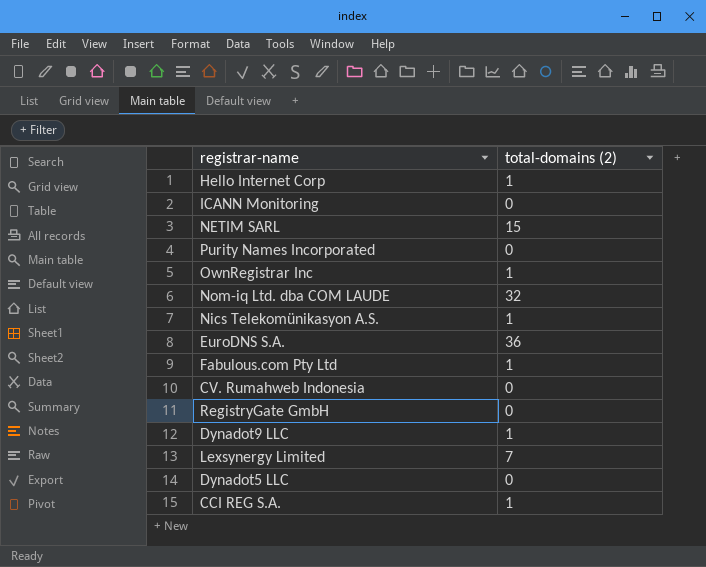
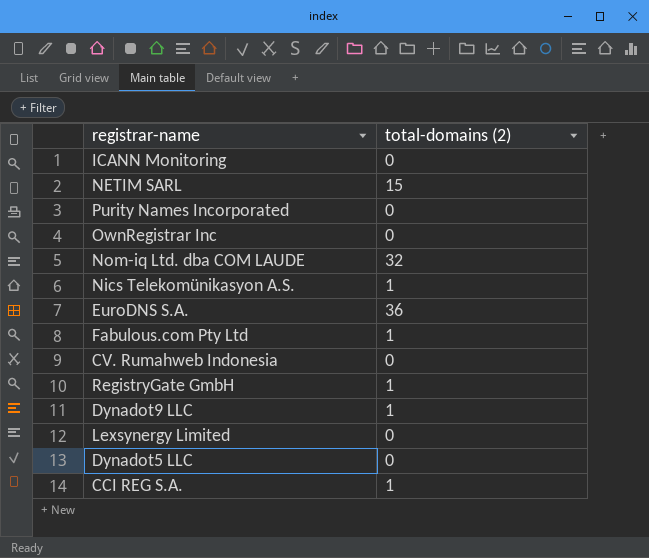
row Hello Internet Corp: 1 -> none
OwnRegistrar Inc | total-domains (2): 1 -> 0
RegistryGate GmbH | total-domains (2): 0 -> 1
Lexsynergy Limited | total-domains (2): 7 -> 0

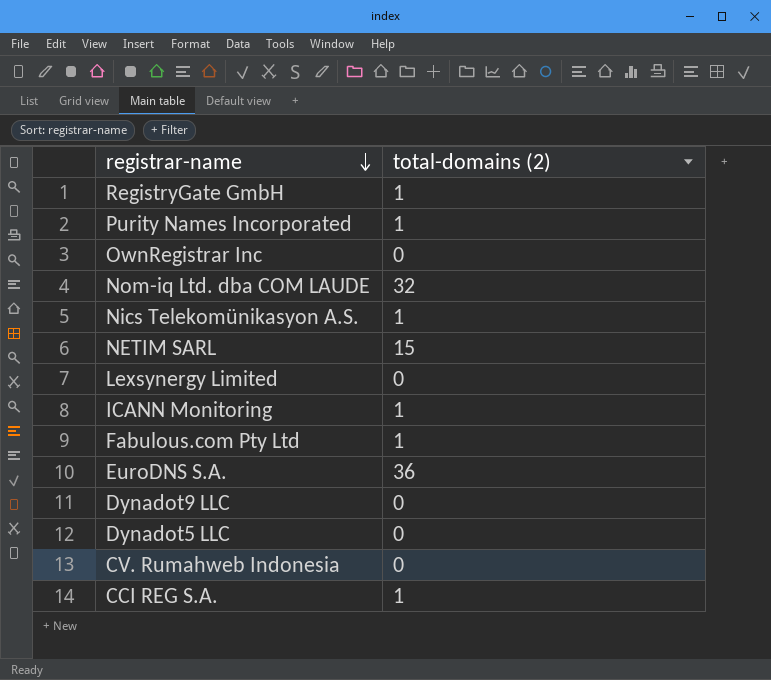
row order: none -> registrar-name descending
Purity Names Incorporated | total-domains (2): 0 -> 1
ICANN Monitoring | total-domains (2): 0 -> 1
Dynadot9 LLC | total-domains (2): 1 -> 0

